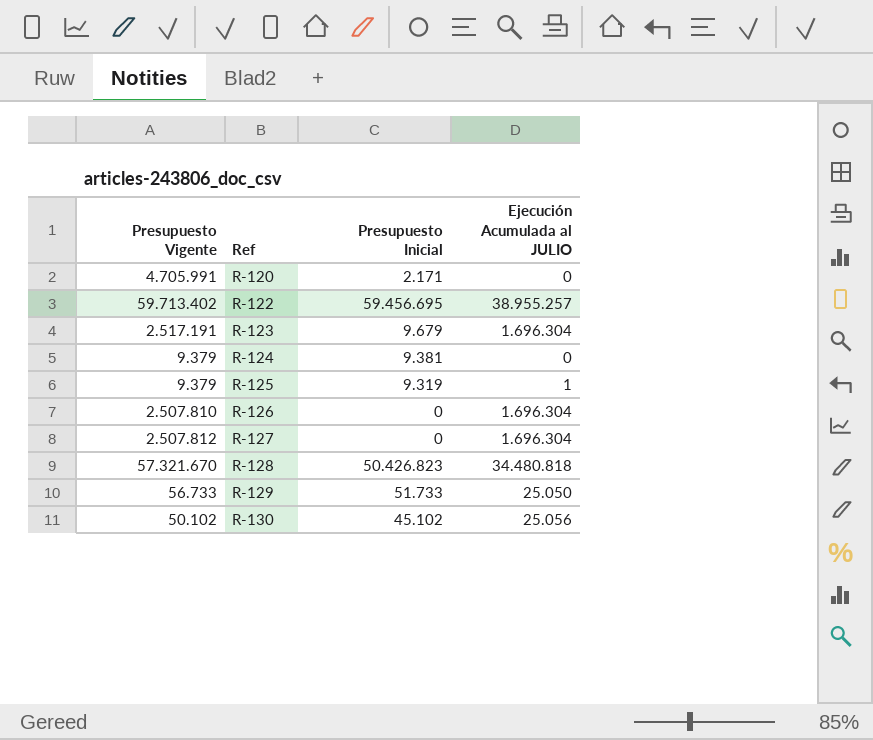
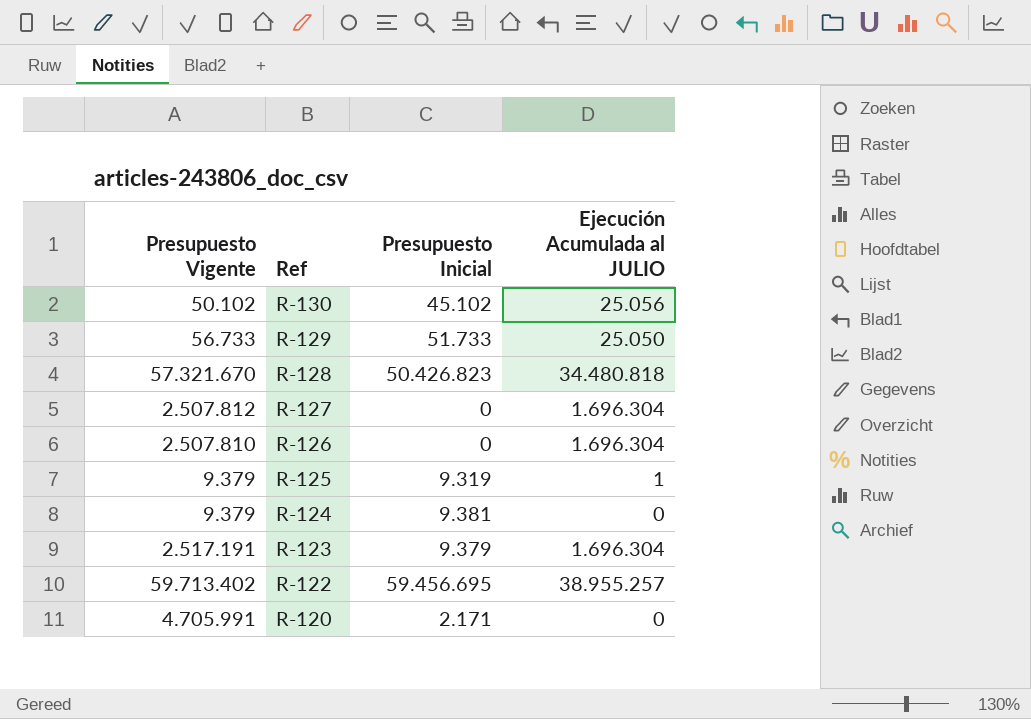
row order: Ref ascending -> Ref descending
R-123 | Presupuesto Inicial: 9.679 -> 9.379

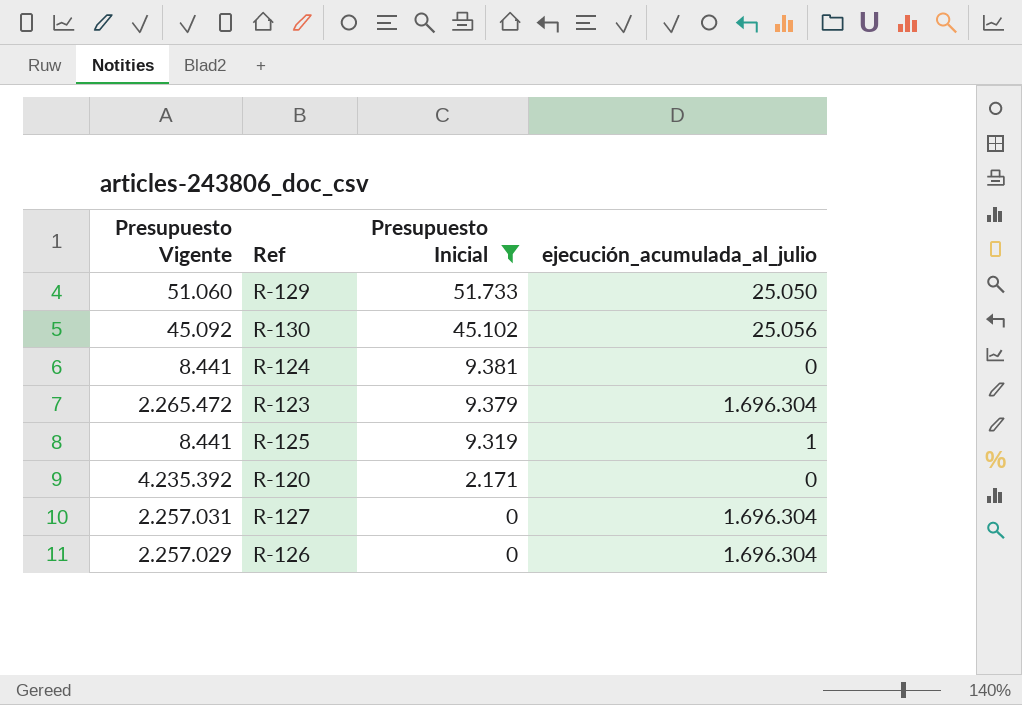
filter: none -> Presupuesto Inicial <= 51.733
row order: Ref descending -> Presupuesto Inicial descending
column name: Ejecución Acumulada al JULIO -> ejecución_acumulada_al_julio
R-129 | Presupuesto Vigente: 56.733 -> 51.060
R-130 | Presupuesto Vigente: 50.102 -> 45.092
R-124 | Presupuesto Vigente: 9.379 -> 8.441
R-123 | Presupuesto Vigente: 2.517.191 -> 2.265.472
R-125 | Presupuesto Vigente: 9.379 -> 8.441
R-120 | Presupuesto Vigente: 4.705.991 -> 4.235.392
R-127 | Presupuesto Vigente: 2.507.812 -> 2.257.031
R-126 | Presupuesto Vigente: 2.507.810 -> 2.257.029

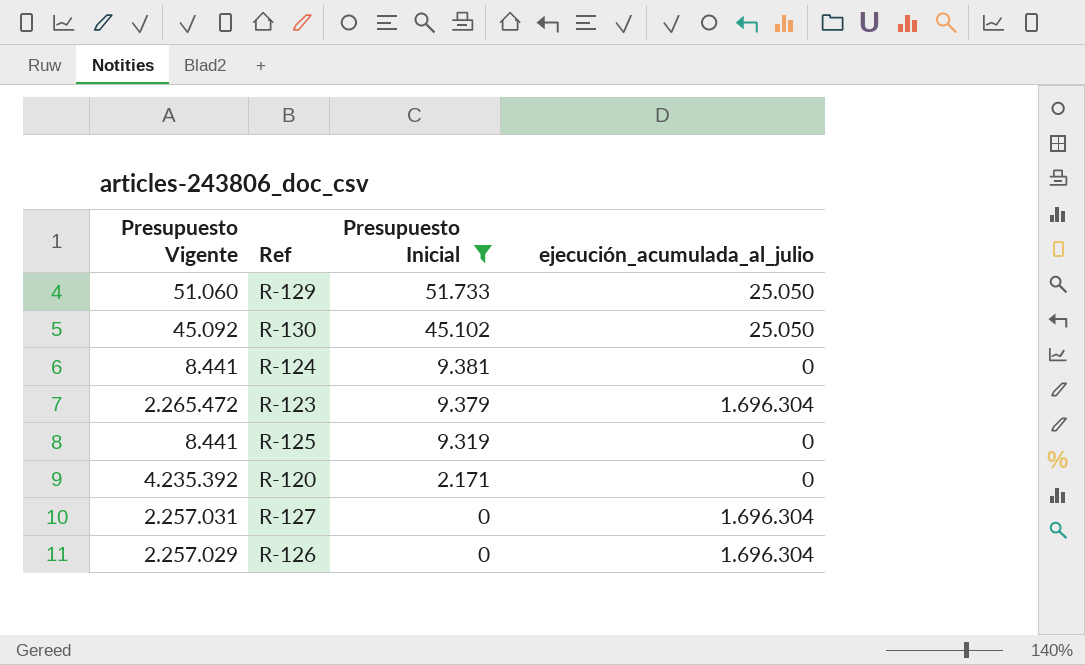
R-130 | ejecución_acumulada_al_julio: 25.056 -> 25.050
R-125 | ejecución_acumulada_al_julio: 1 -> 0

